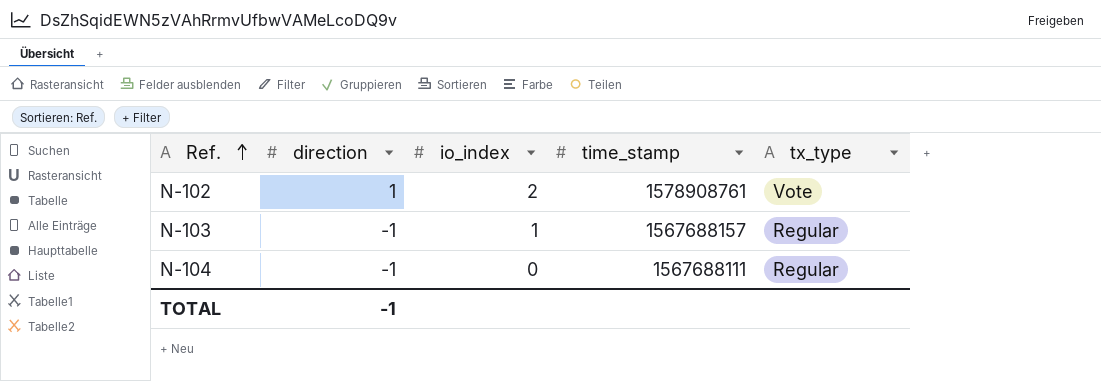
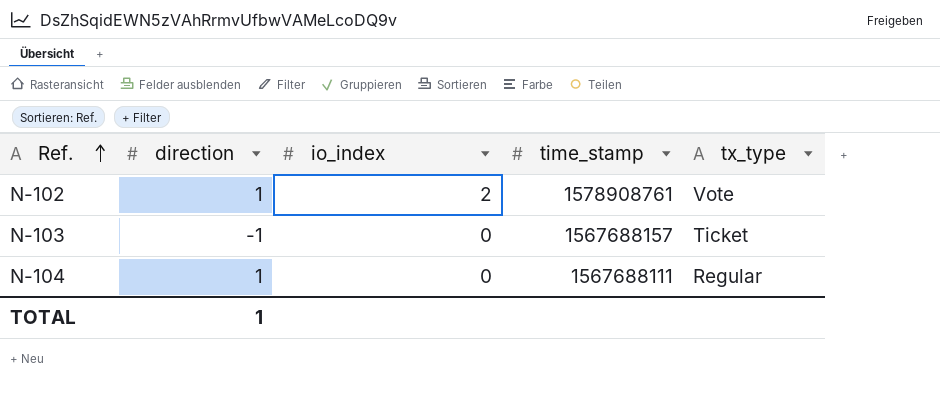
N-103 | io_index: 1 -> 0
N-103 | tx_type: Regular -> Ticket
N-104 | direction: -1 -> 1
TOTAL | direction: -1 -> 1

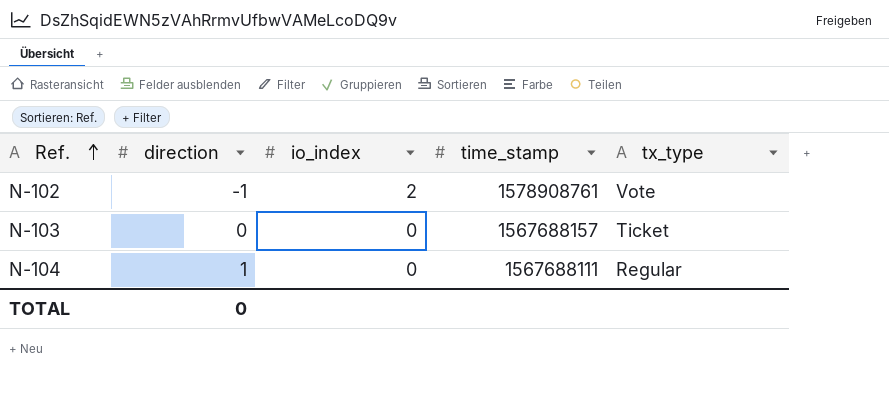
N-102 | direction: 1 -> -1
N-103 | direction: -1 -> 0
TOTAL | direction: 1 -> 0

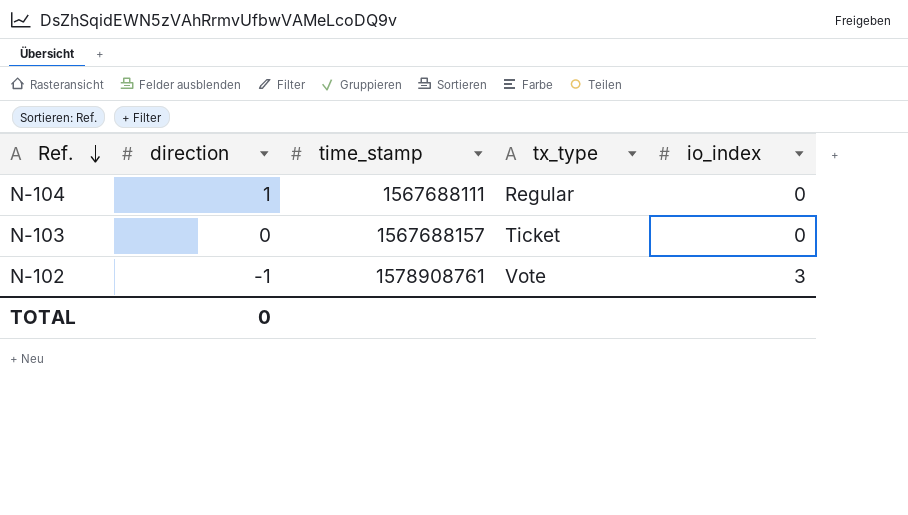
row order: Ref. ascending -> Ref. descending
column io_index | position: 3 -> 5
N-102 | io_index: 2 -> 3

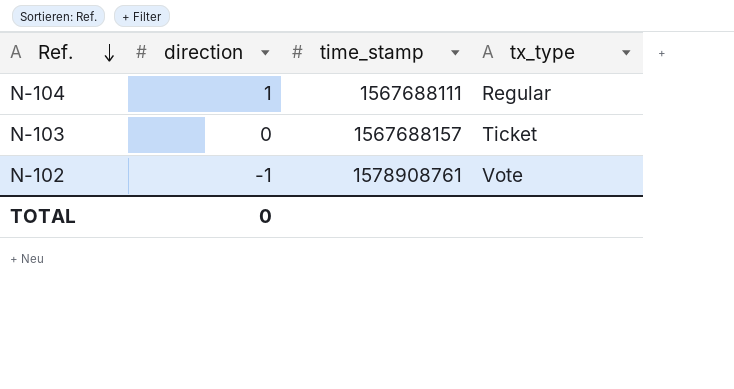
column io_index | position: 5 -> none

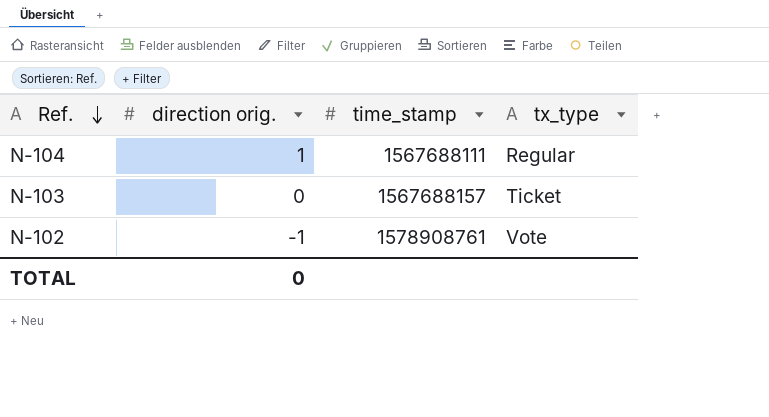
column name: direction -> direction orig.

